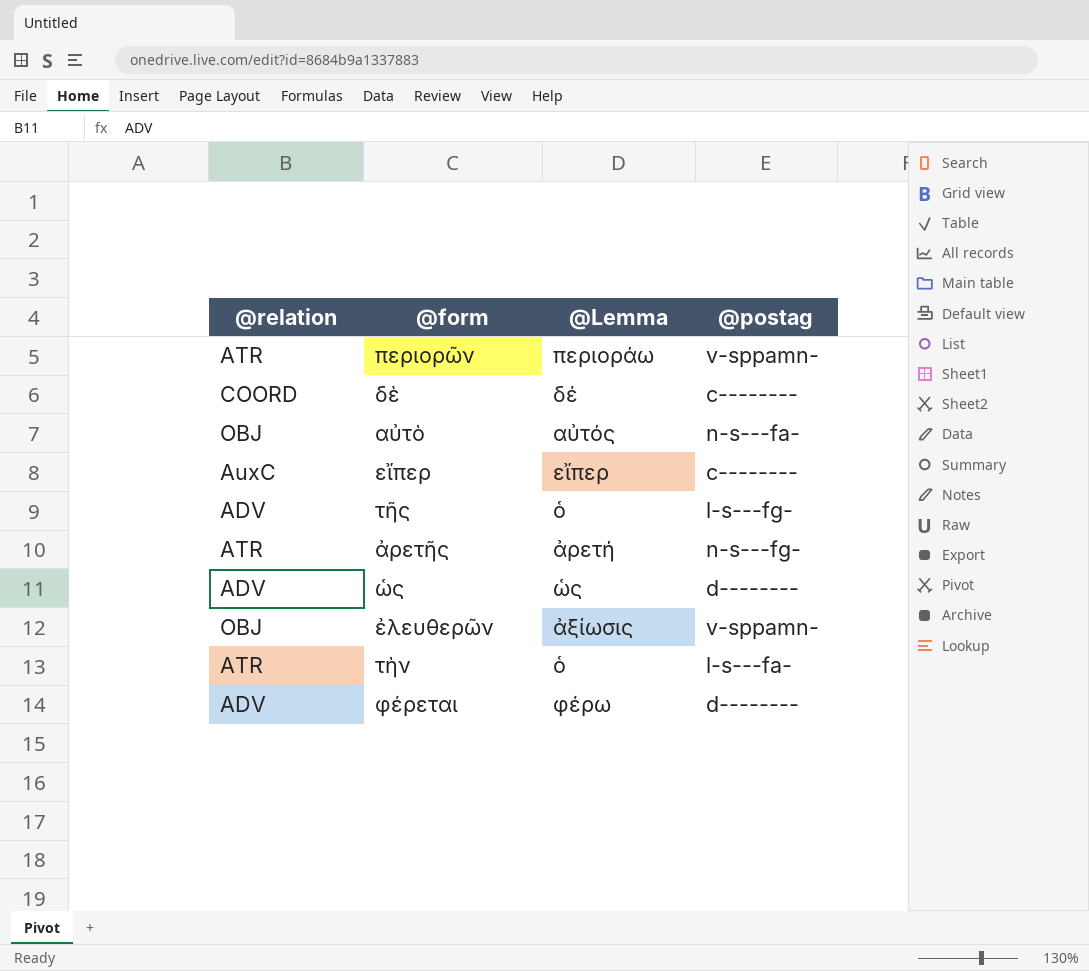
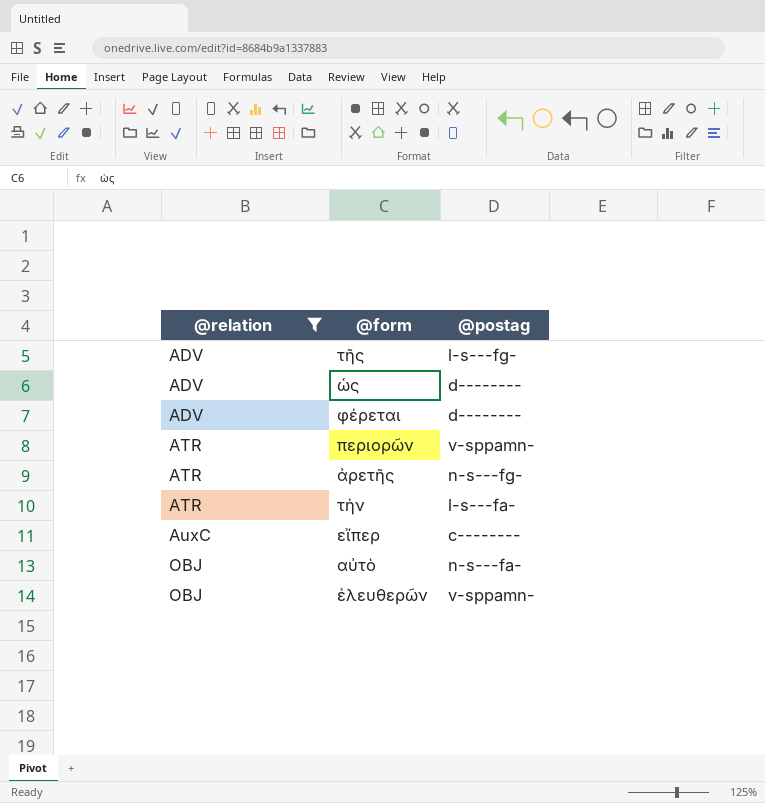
filter: none -> @relation != COORD
row order: none -> @relation ascending
column @Lemma | position: 3 -> none

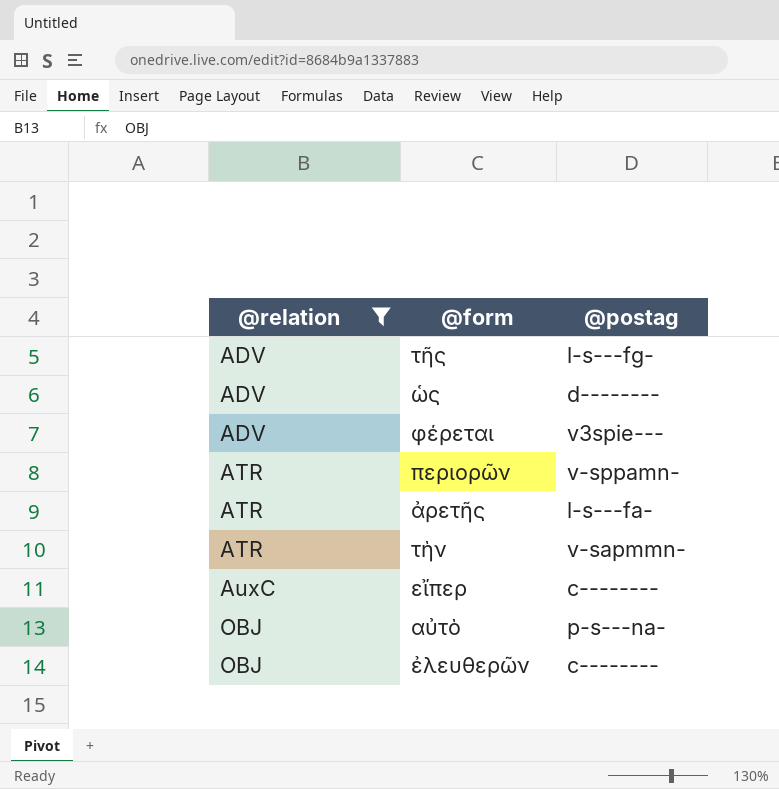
φέρεται | @postag: d-------- -> v3spie---
ἀρετῆς | @postag: n-s---fg- -> l-s---fa-
τὴν | @postag: l-s---fa- -> v-sapmmn-
αὐτὸ | @postag: n-s---fa- -> p-s---na-
ἐλευθερῶν | @postag: v-sppamn- -> c--------

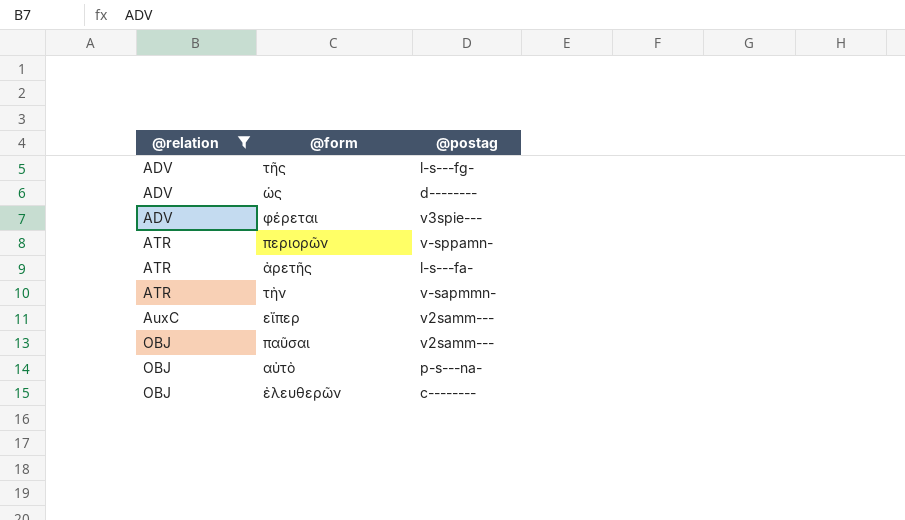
εἴπερ | @postag: c-------- -> v2samm---
row παῦσαι: none -> OBJ | v2samm---

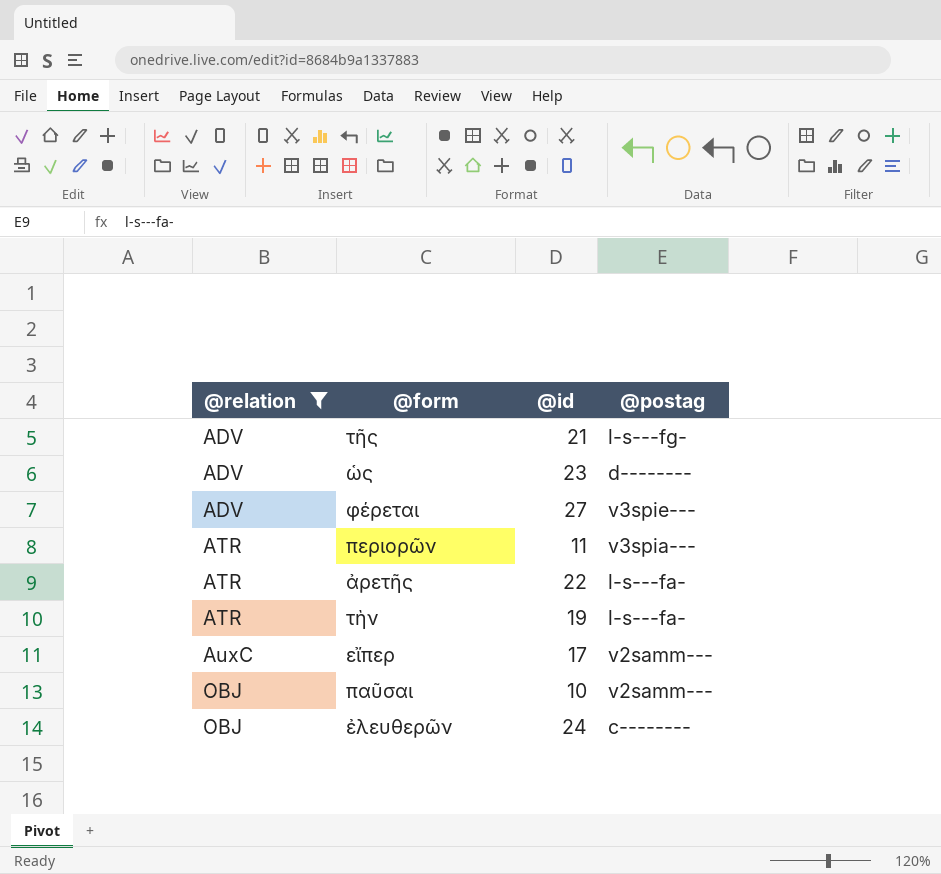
column @id | position: none -> 3
row αὐτὸ: OBJ | p-s---na- -> none
περιορῶν | @postag: v-sppamn- -> v3spia---
τὴν | @postag: v-sapmmn- -> l-s---fa-

